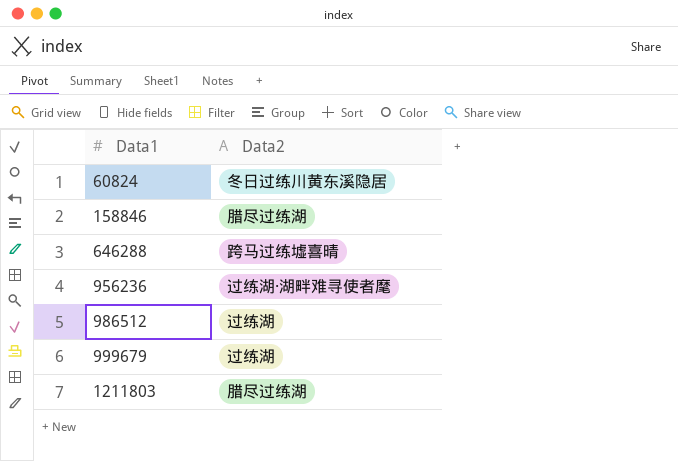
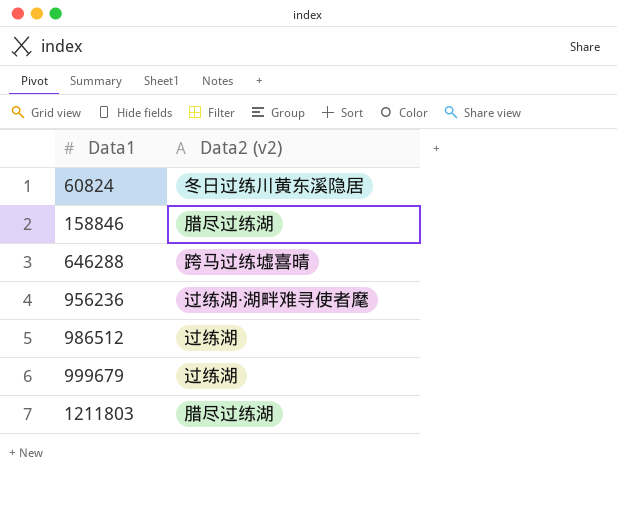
column name: Data2 -> Data2 (v2)

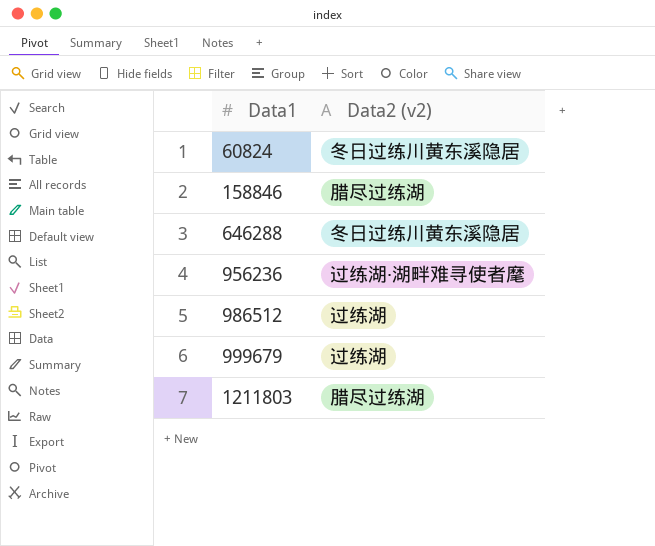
646288 | Data2 (v2): 跨马过练墟喜晴 -> 冬日过练川黄东溪隐居

